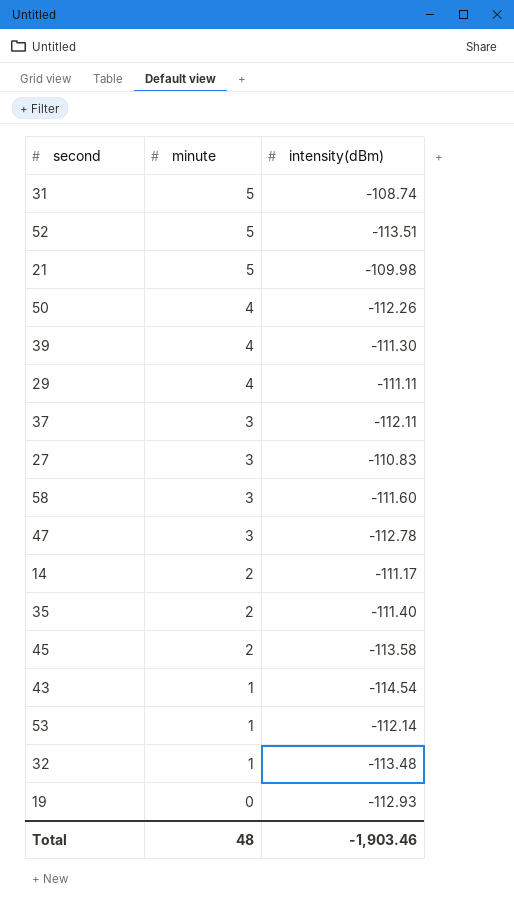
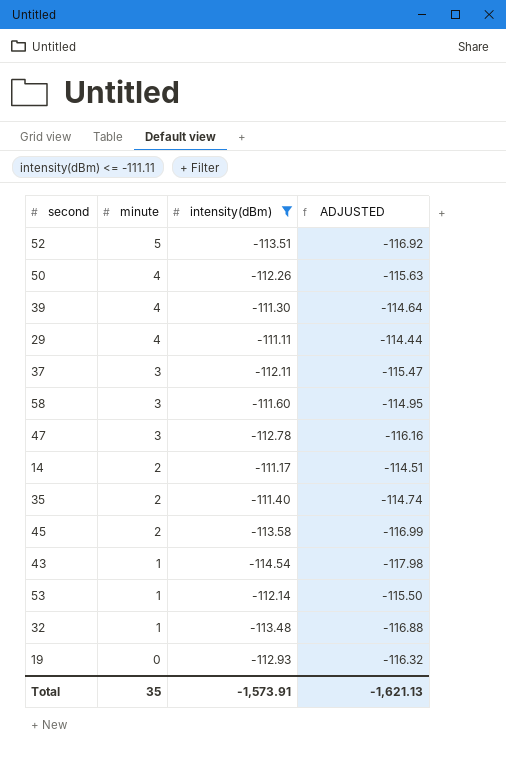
filter: none -> intensity(dBm) <= -111.11
column ADJUSTED | formula: none -> [intensity(dBm)] * 1.03
Total | minute: 48 -> 35
Total | intensity(dBm): -1,903.46 -> -1,573.91

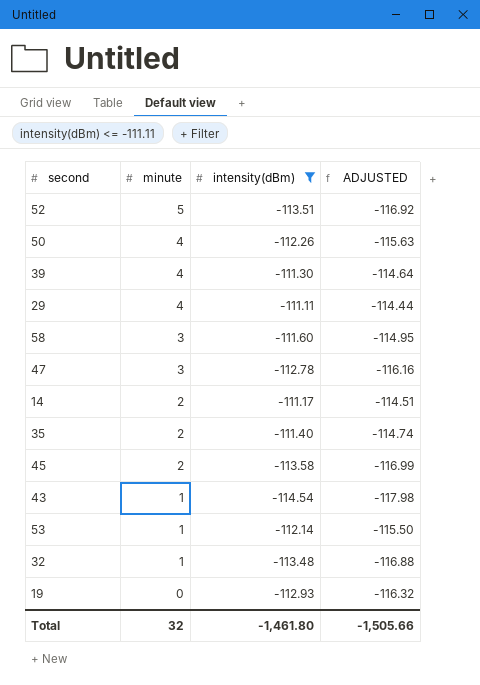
row 37: 3 | -112.11 | -115.47 -> none
Total | minute: 35 -> 32
Total | intensity(dBm): -1,573.91 -> -1,461.80
Total | ADJUSTED: -1,621.13 -> -1,505.66

